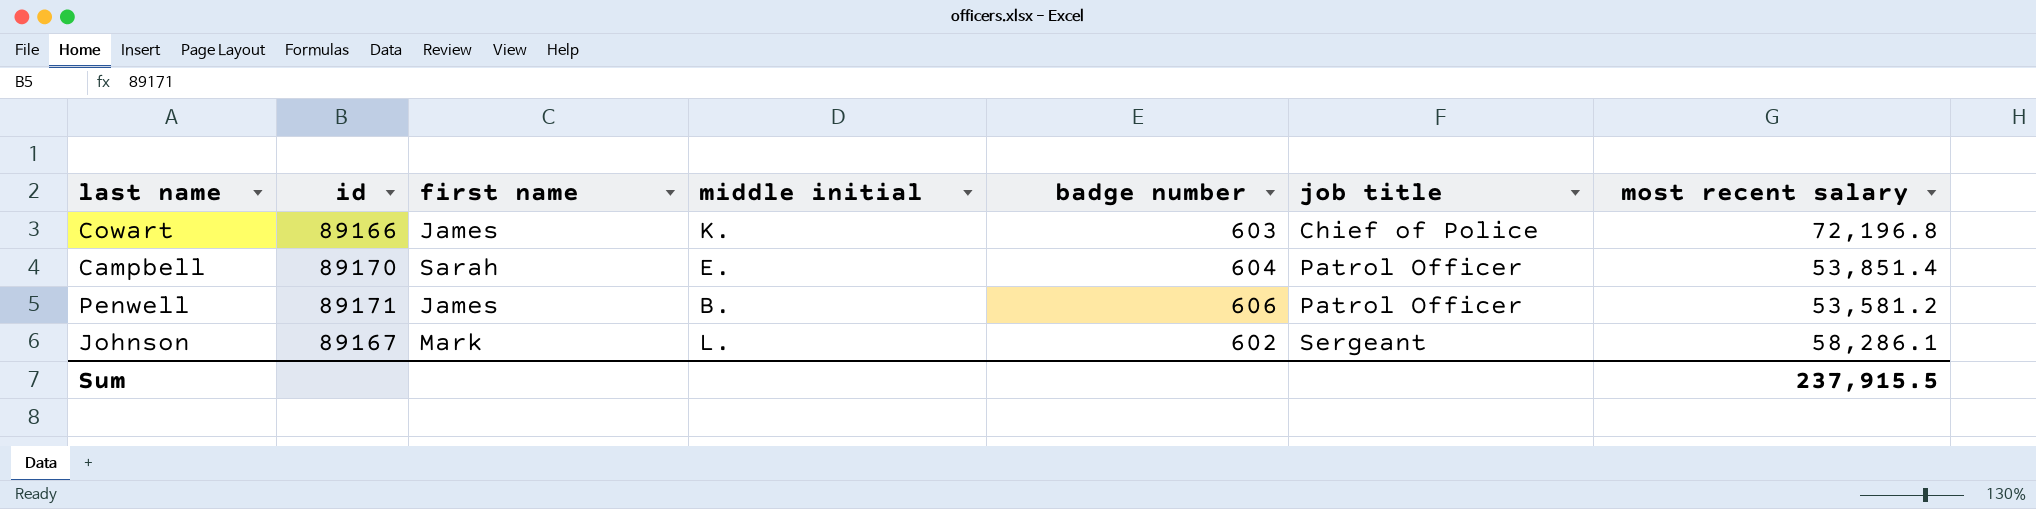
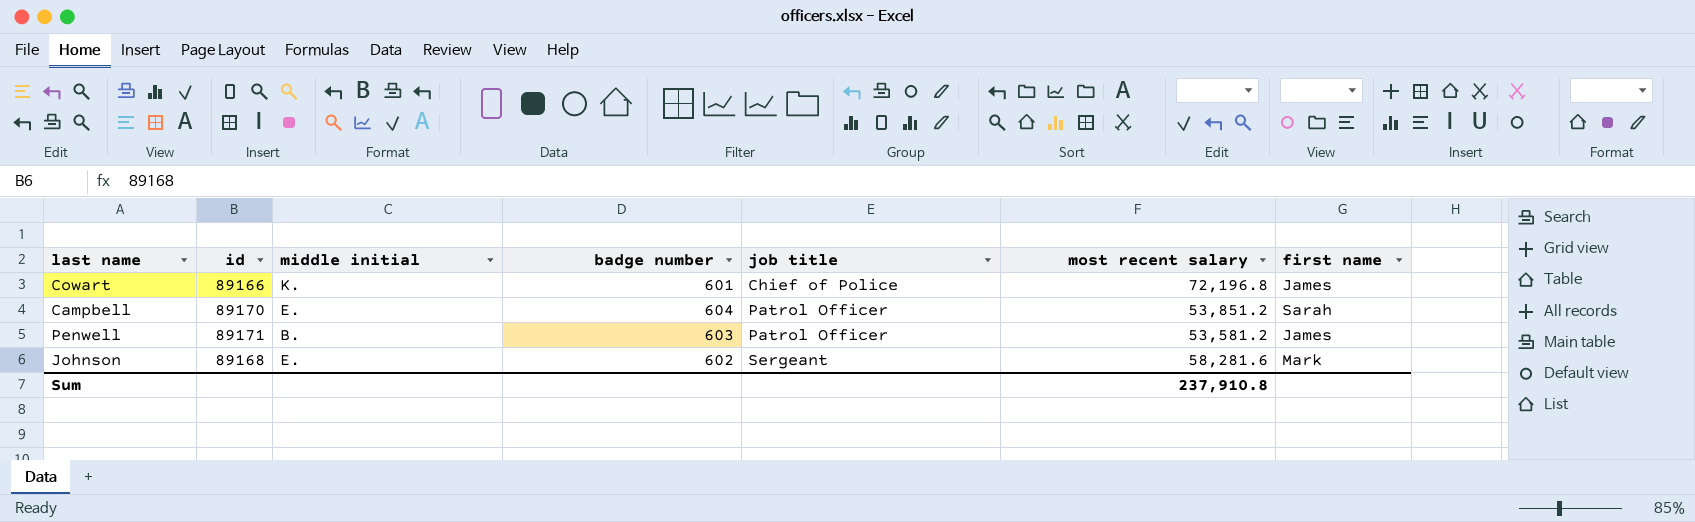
column first name | position: 3 -> 7
Cowart | badge number: 603 -> 601
Campbell | most recent salary: 53,851.4 -> 53,851.2
Penwell | badge number: 606 -> 603
Johnson | id: 89167 -> 89168
Johnson | middle initial: L. -> E.
Johnson | most recent salary: 58,286.1 -> 58,281.6
Sum | most recent salary: 237,915.5 -> 237,910.8

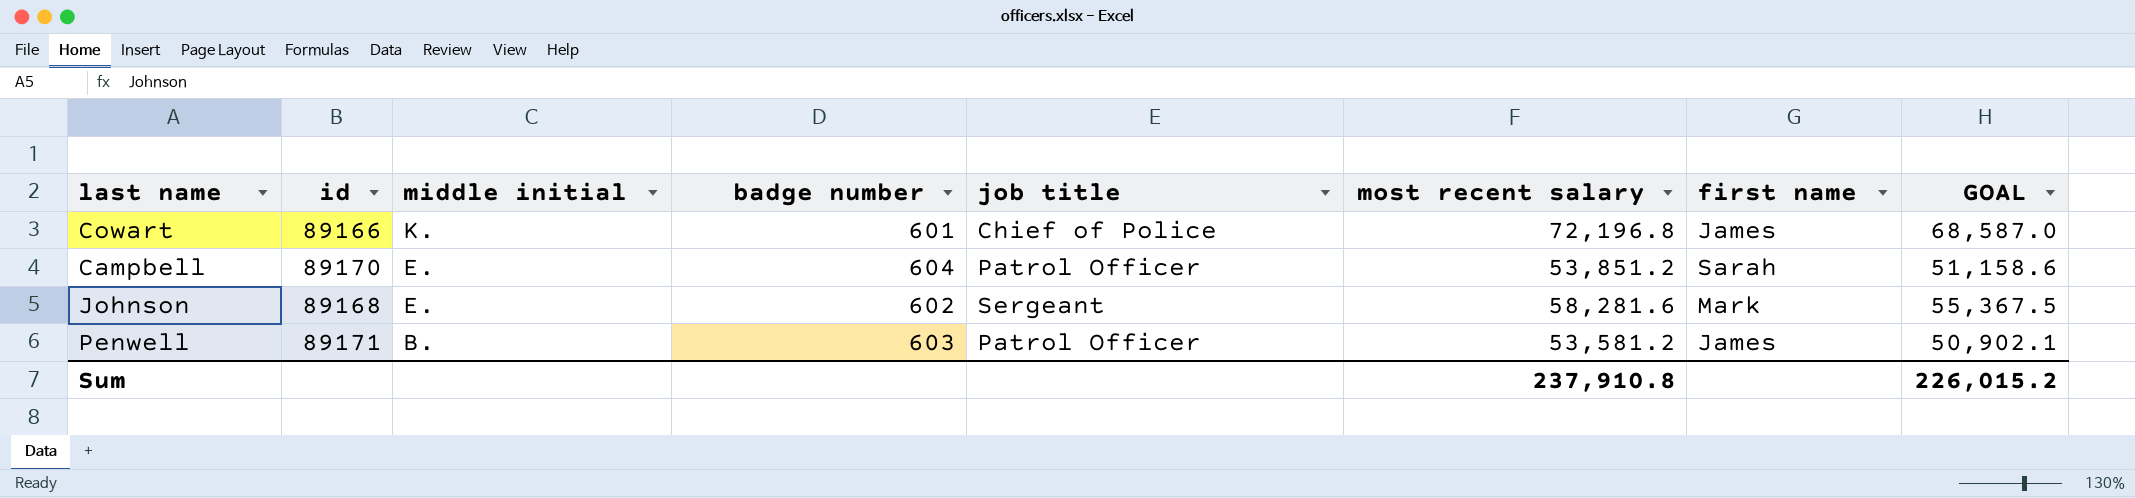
row order: job title ascending -> middle initial descending
column GOAL | formula: none -> [most recent salary] * 0.95

